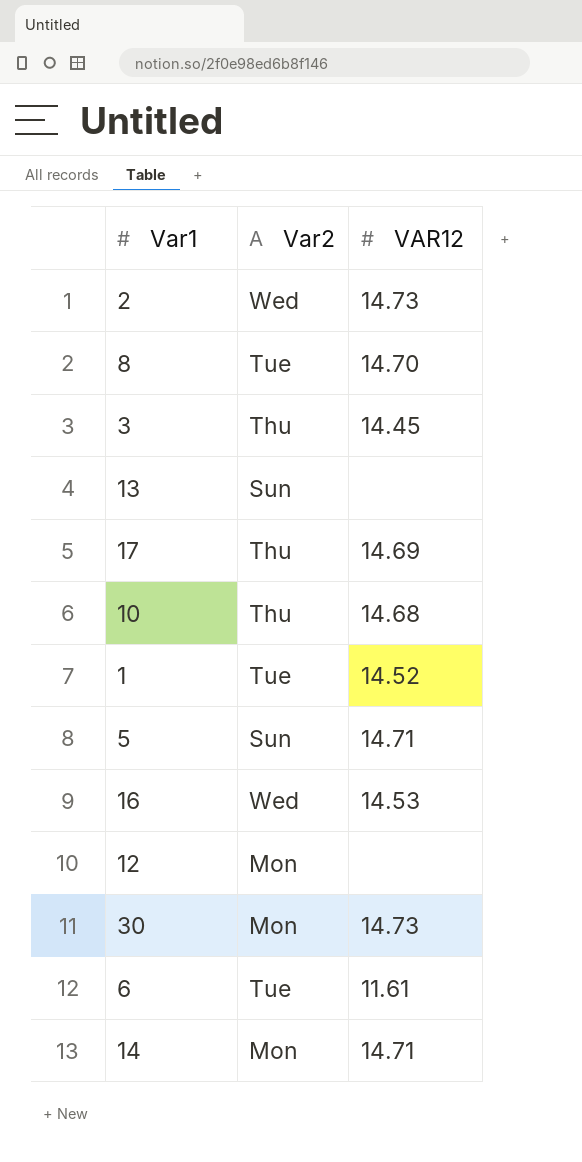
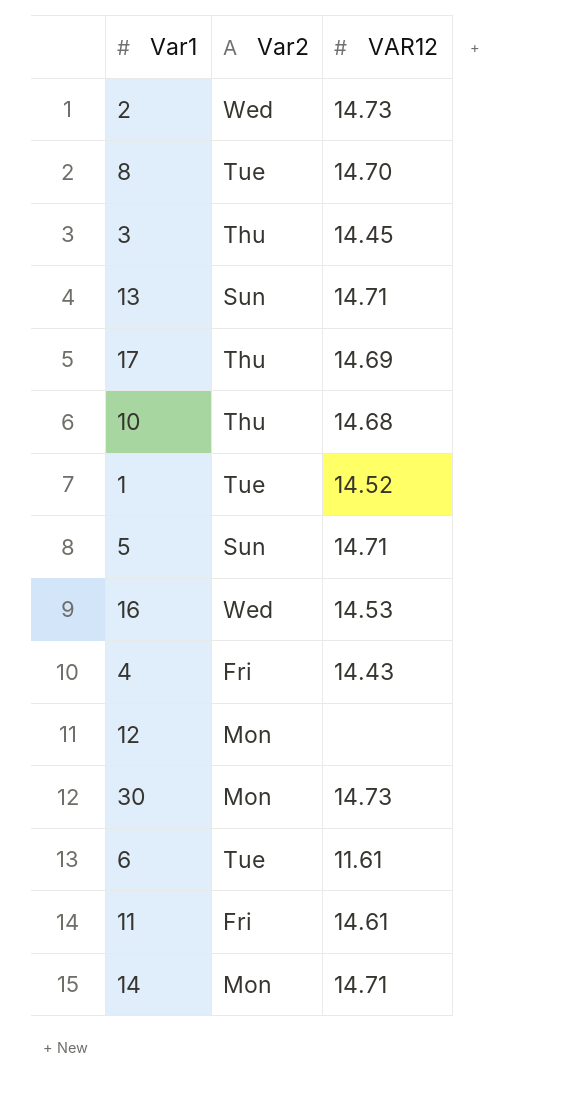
13 | VAR12: none -> 14.71
row 4: none -> Fri | 14.43
row 11: none -> Fri | 14.61

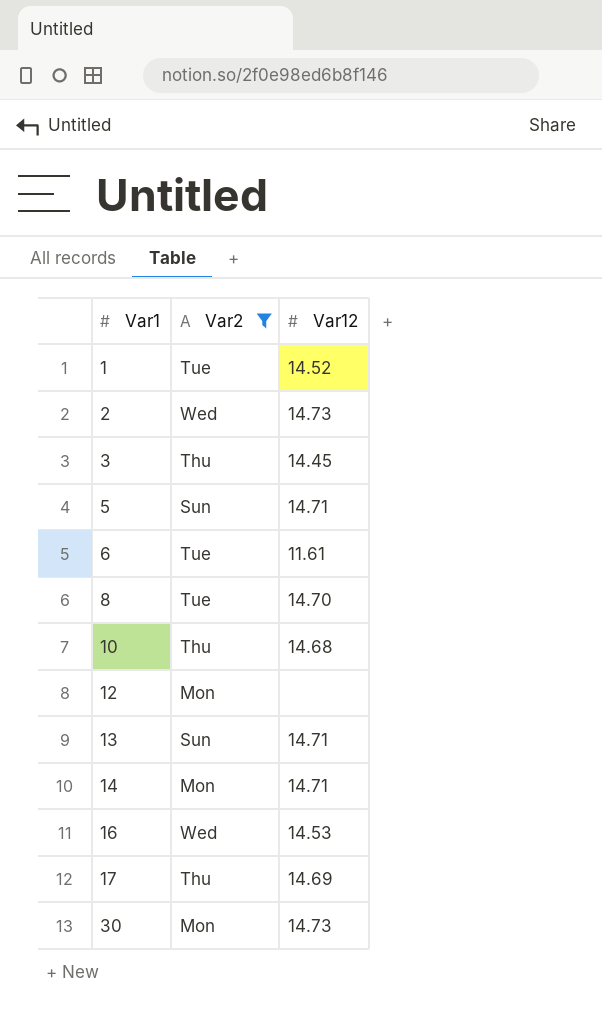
filter: none -> Var2 != Fri
row order: none -> Var1 ascending
column name: VAR12 -> Var12

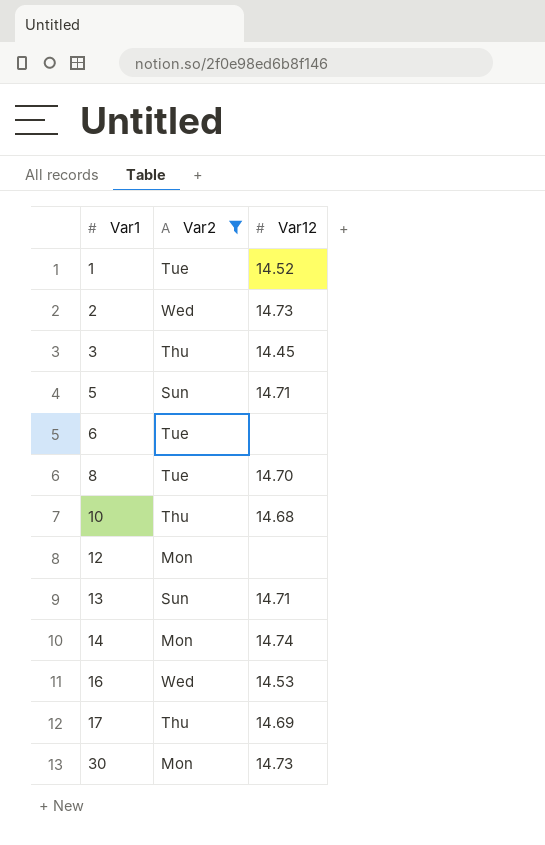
6 | Var12: 11.61 -> none
14 | Var12: 14.71 -> 14.74

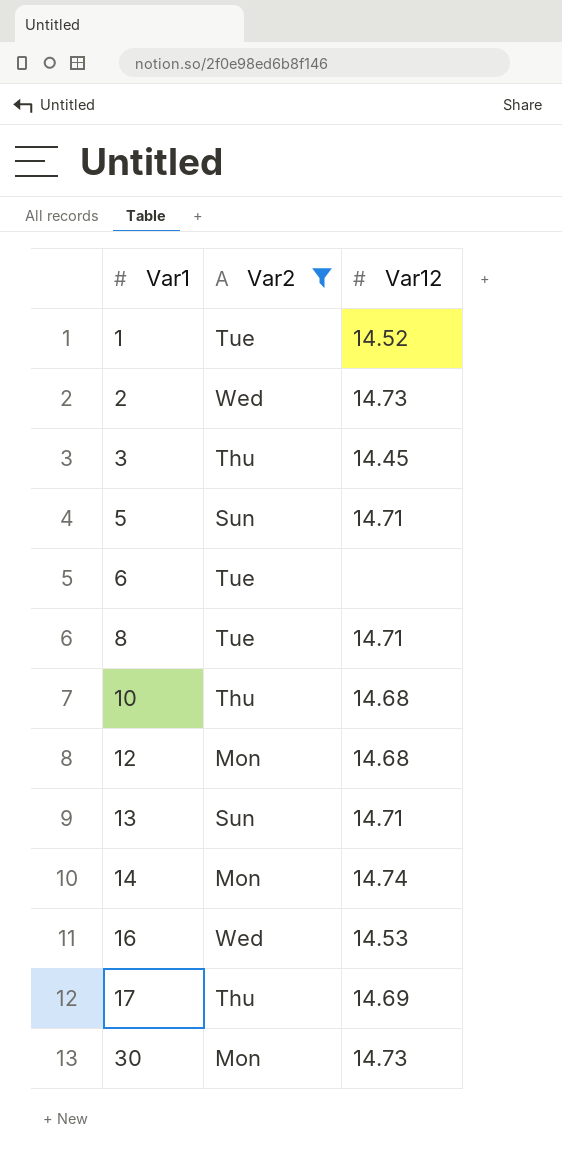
8 | Var12: 14.70 -> 14.71
12 | Var12: none -> 14.68

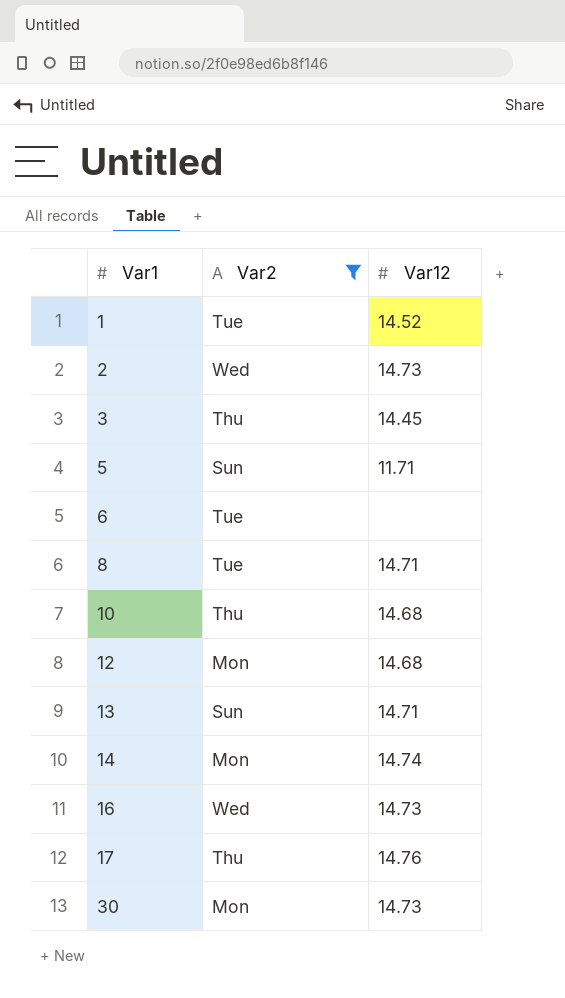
5 | Var12: 14.71 -> 11.71
16 | Var12: 14.53 -> 14.73
17 | Var12: 14.69 -> 14.76

